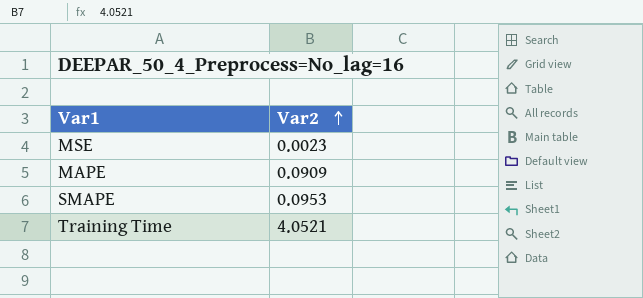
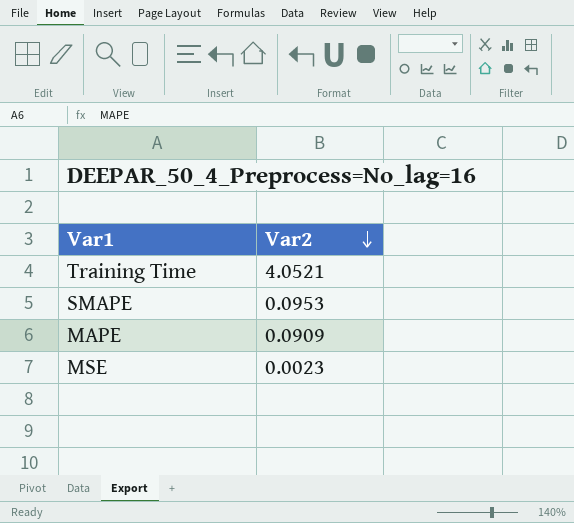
row order: Var2 ascending -> Var2 descending

